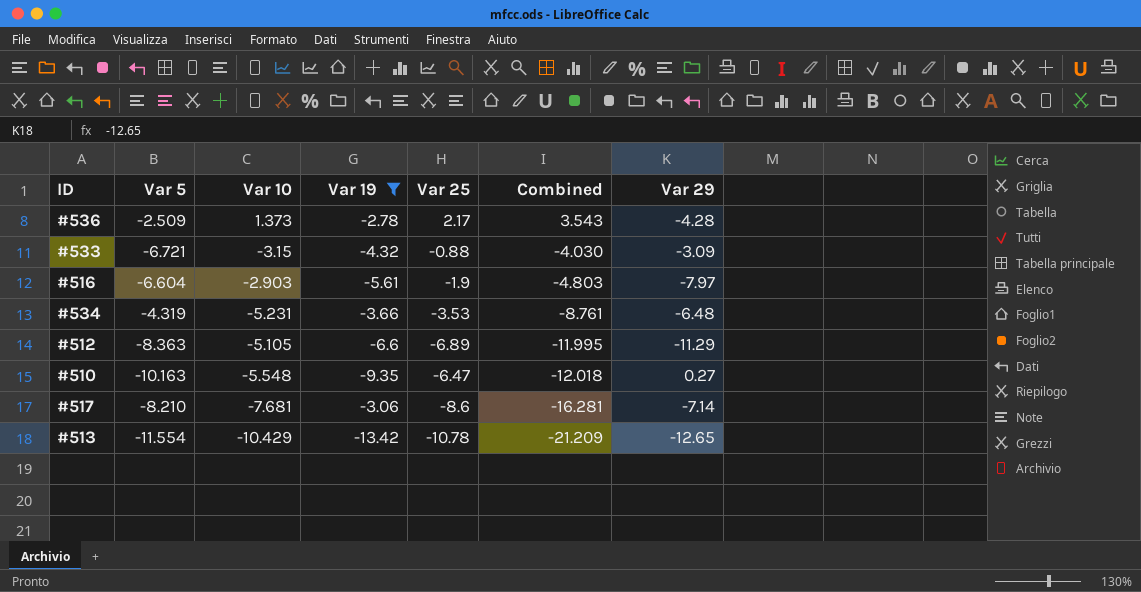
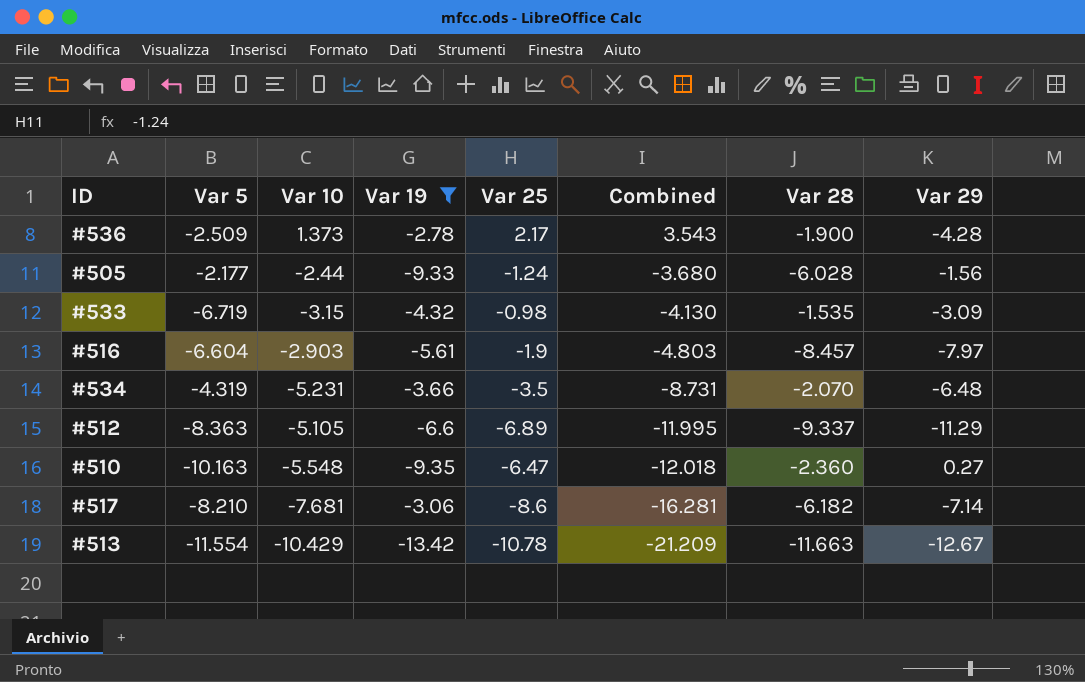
column Var 28 | position: none -> 7
row #505: none -> -2.177 | -2.44 | -9.33 | -1.24 | -3.680 | -6.028 | -1.56
#533 | Var 5: -6.721 -> -6.719
#533 | Var 25: -0.88 -> -0.98
#533 | Combined: -4.030 -> -4.130
#534 | Var 25: -3.53 -> -3.5
#534 | Combined: -8.761 -> -8.731
#513 | Var 29: -12.65 -> -12.67

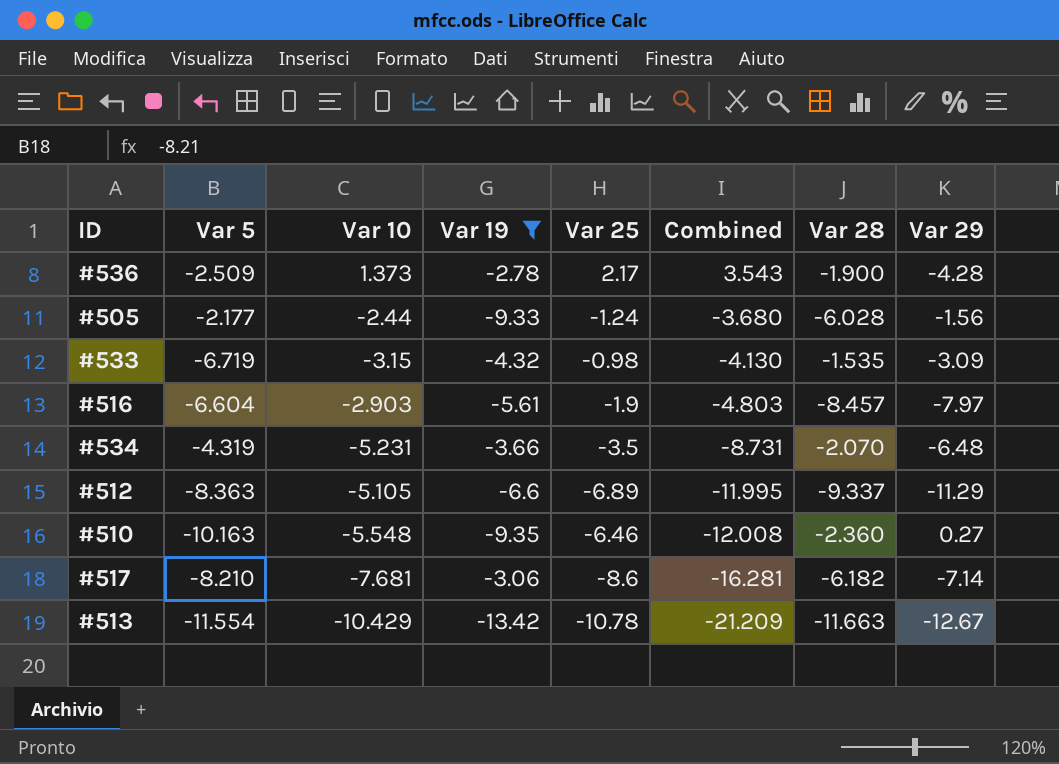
#510 | Var 25: -6.47 -> -6.46
#510 | Combined: -12.018 -> -12.008

